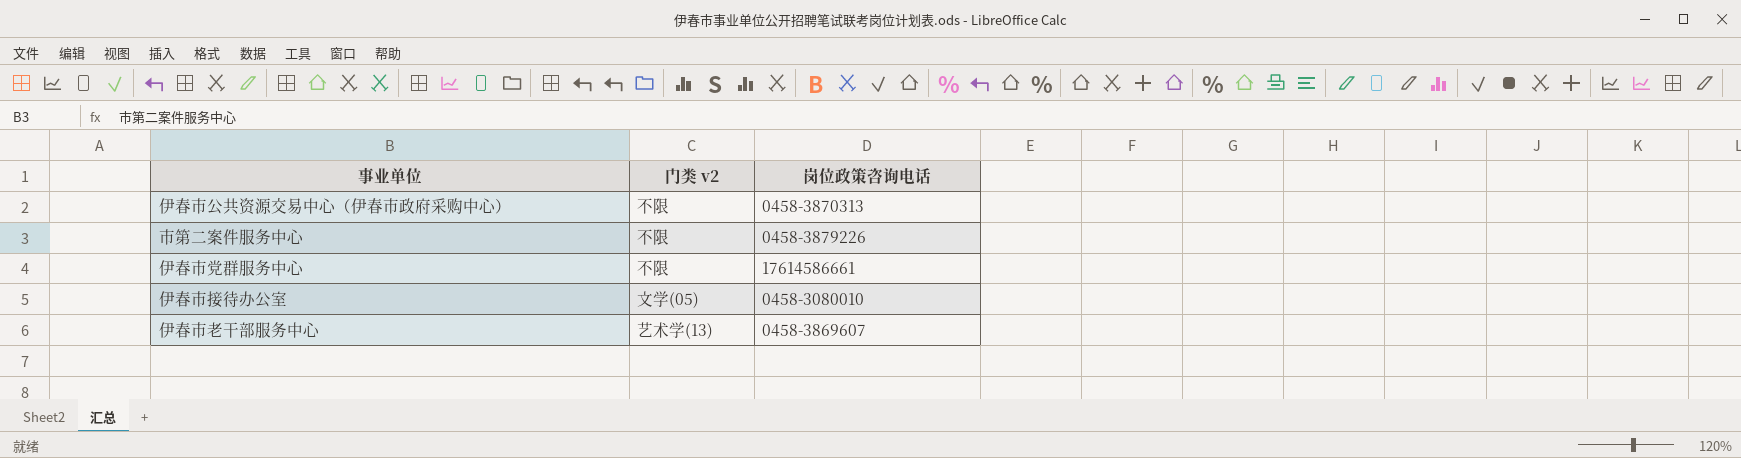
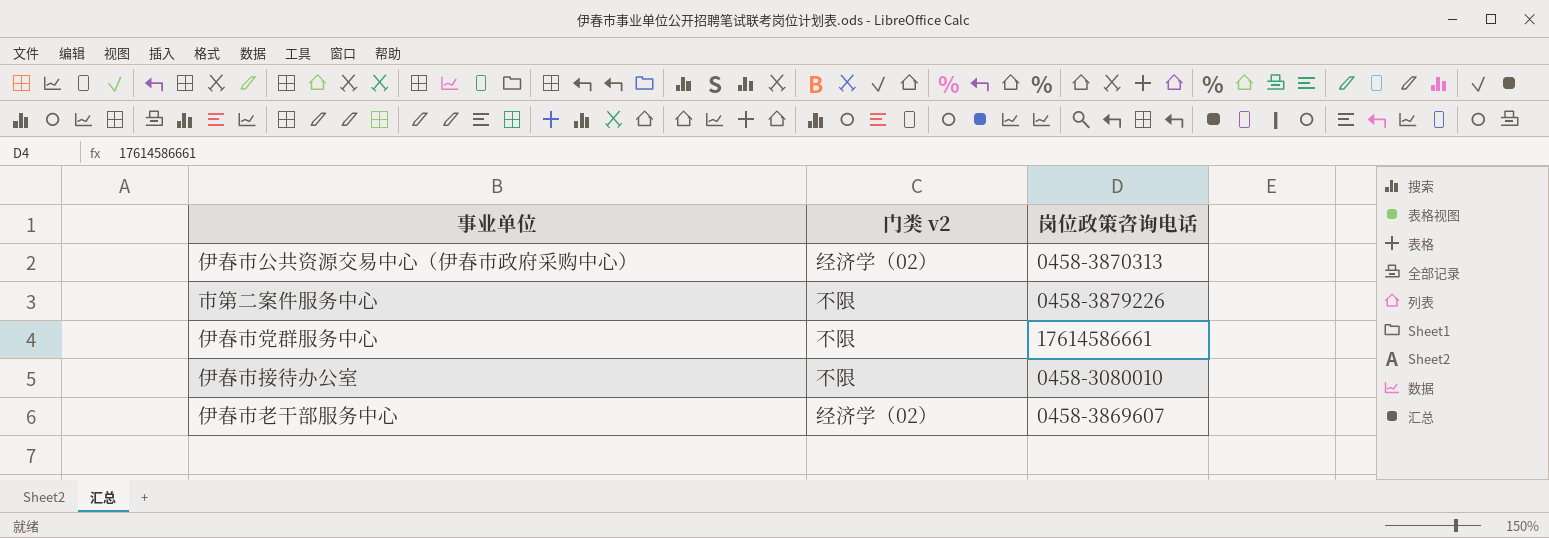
伊春市公共资源交易中心（伊春市政府采购中心） | 门类 v2: 不限 -> 经济学（02）
伊春市接待办公室 | 门类 v2: 文学(05) -> 不限
伊春市老干部服务中心 | 门类 v2: 艺术学(13) -> 经济学（02）

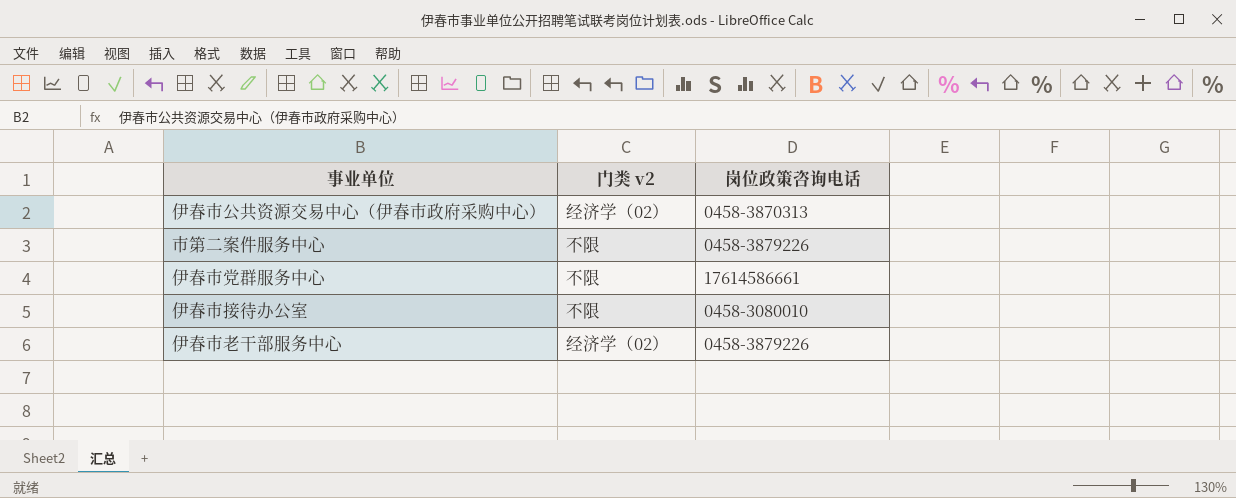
伊春市老干部服务中心 | 岗位政策咨询电话: 0458-3869607 -> 0458-3879226

